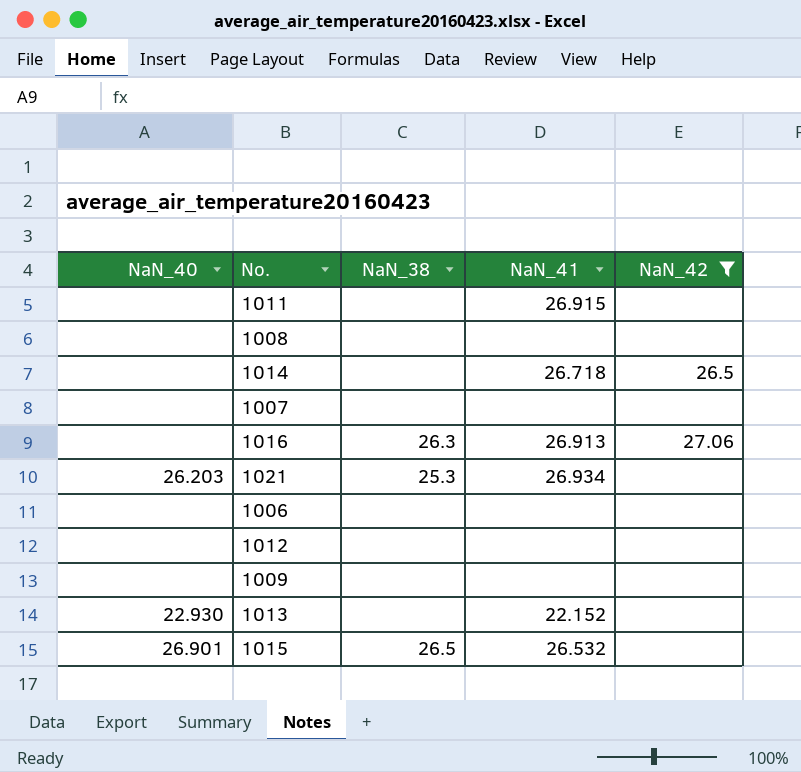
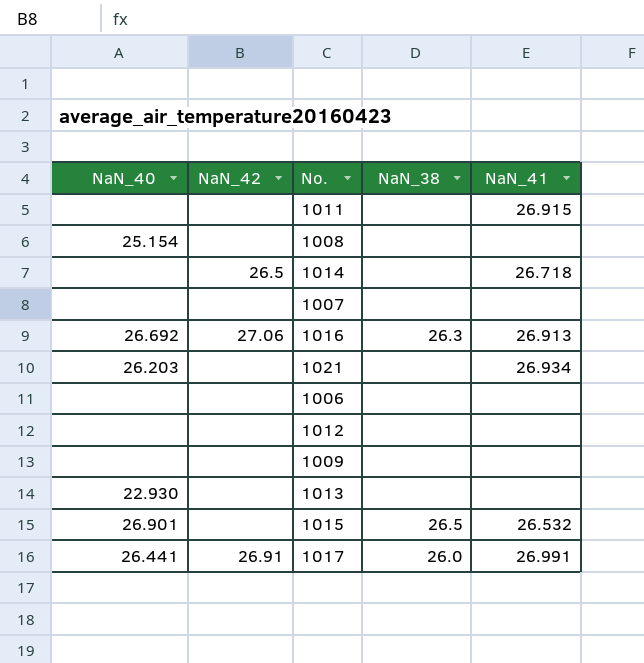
filter: NaN_42 != 26.91 -> none
column NaN_42 | position: 5 -> 2
1008 | NaN_40: none -> 25.154
1016 | NaN_40: none -> 26.692
1021 | NaN_38: 25.3 -> none
1013 | NaN_41: 22.152 -> none

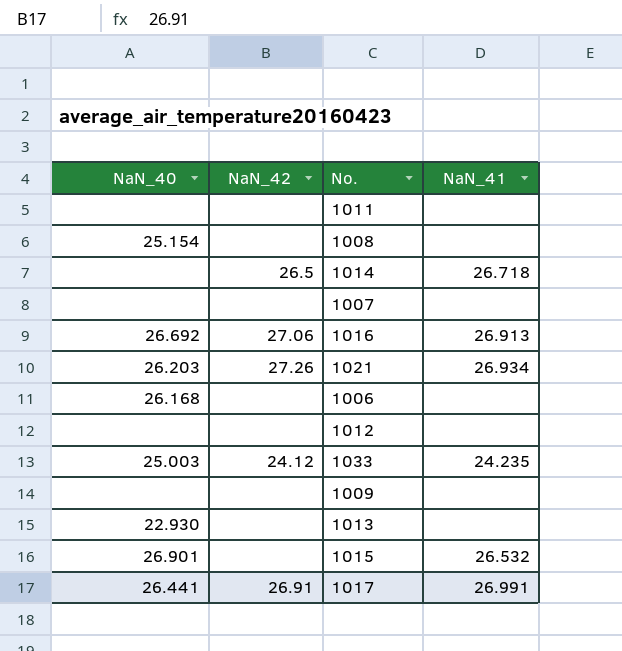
column NaN_38 | position: 4 -> none
1011 | NaN_41: 26.915 -> none
1021 | NaN_42: none -> 27.26
1006 | NaN_40: none -> 26.168
row 1033: none -> 25.003 | 24.12 | 24.235

